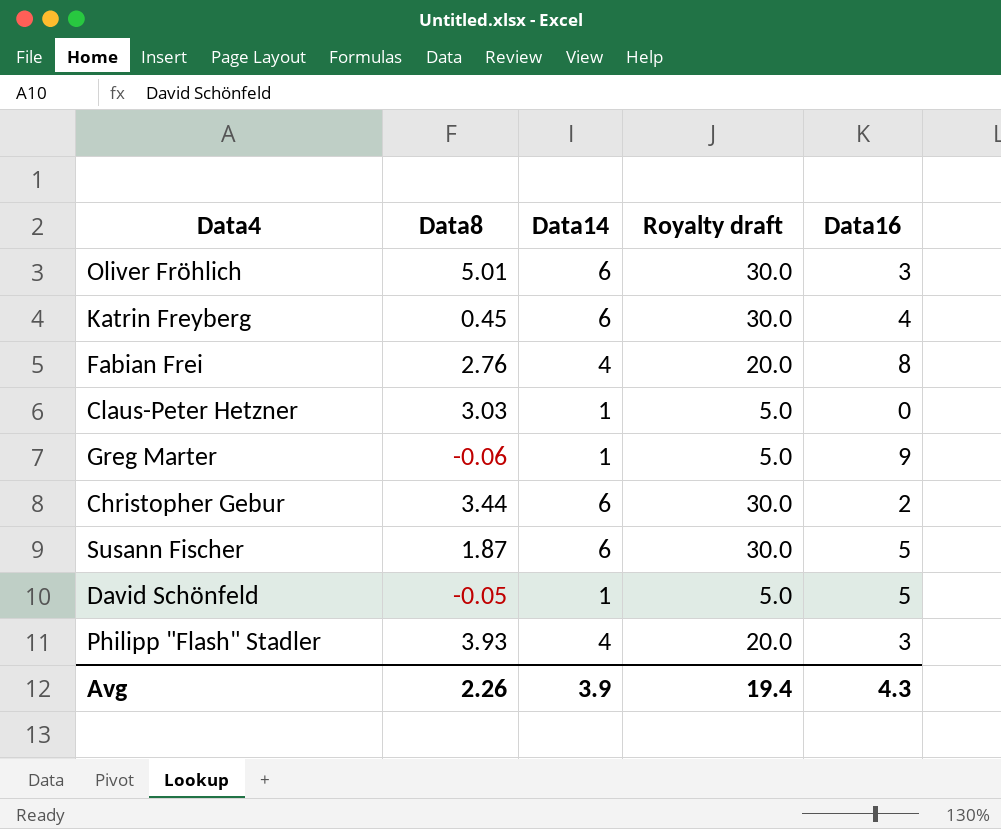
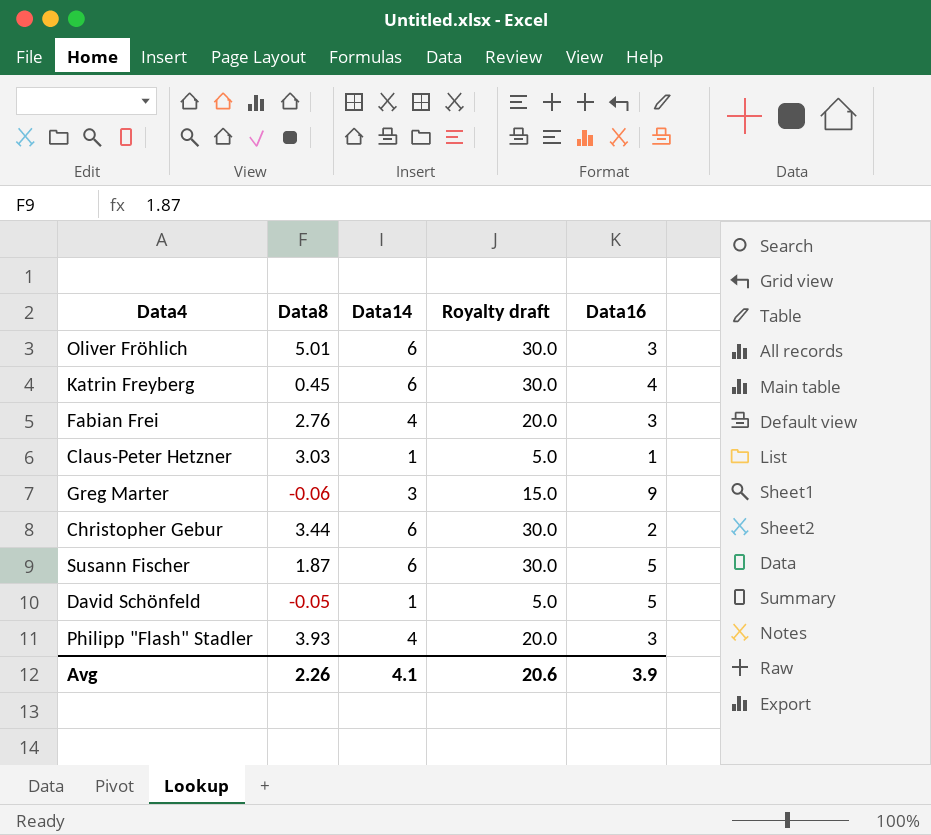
Fabian Frei | Data16: 8 -> 3
Claus-Peter Hetzner | Data16: 0 -> 1
Greg Marter | Data14: 1 -> 3
Greg Marter | Royalty draft: 5.0 -> 15.0
Avg | Data14: 3.9 -> 4.1
Avg | Royalty draft: 19.4 -> 20.6
Avg | Data16: 4.3 -> 3.9

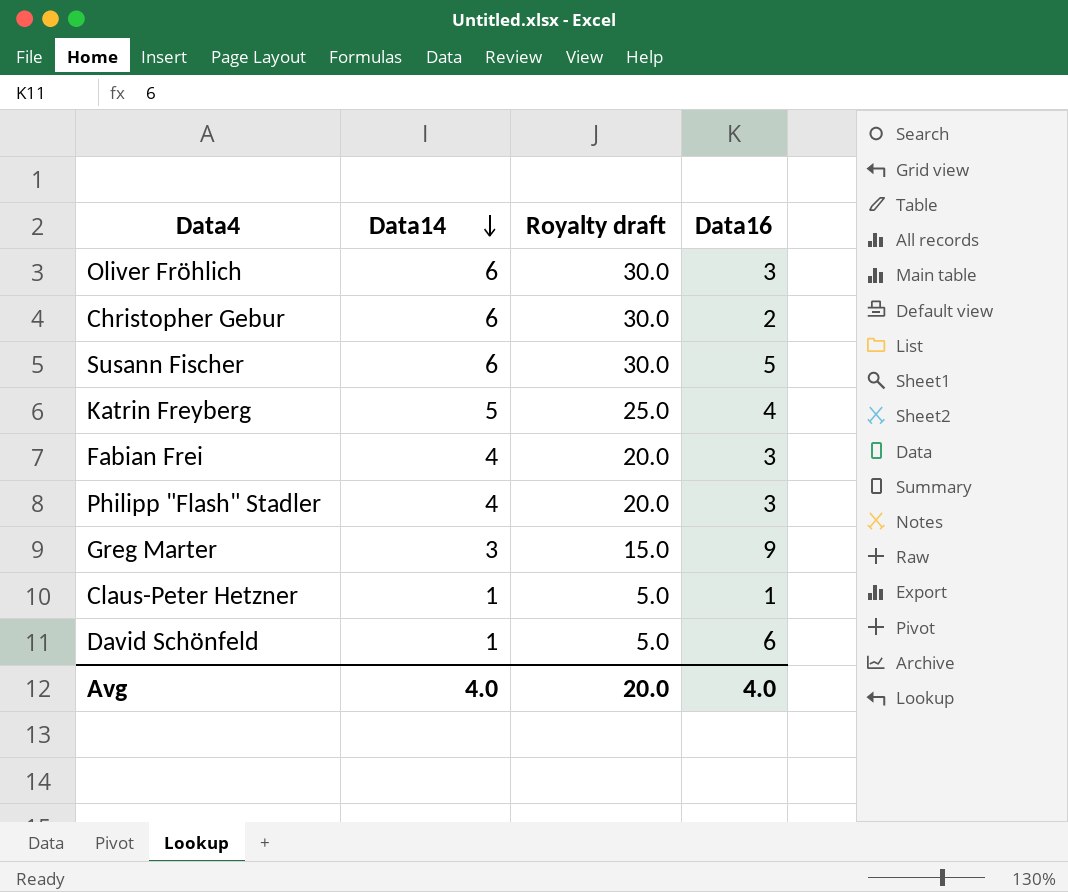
row order: none -> Data14 descending
column Data8 | position: 2 -> none
Katrin Freyberg | Data14: 6 -> 5
Katrin Freyberg | Royalty draft: 30.0 -> 25.0
David Schönfeld | Data16: 5 -> 6
Avg | Data14: 4.1 -> 4.0
Avg | Royalty draft: 20.6 -> 20.0
Avg | Data16: 3.9 -> 4.0

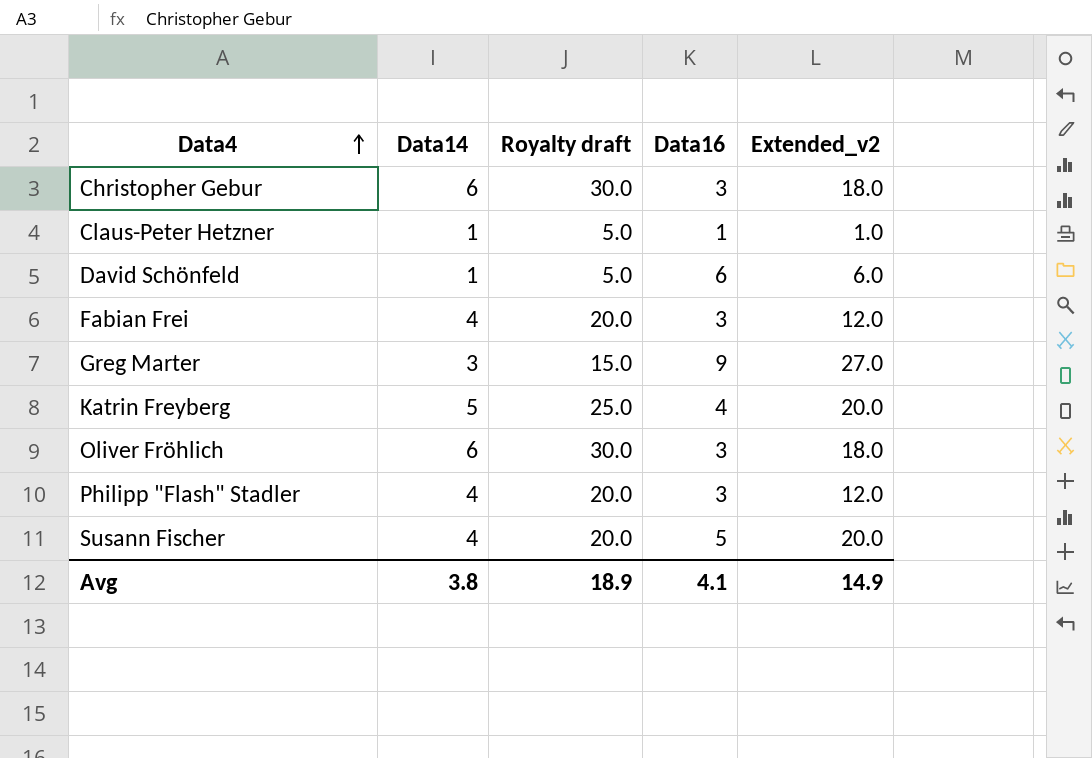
row order: Data14 descending -> Data4 ascending
column Extended_v2 | formula: none -> [Data14] * [Data16]
Christopher Gebur | Data16: 2 -> 3
Susann Fischer | Data14: 6 -> 4
Susann Fischer | Royalty draft: 30.0 -> 20.0
Avg | Data14: 4.0 -> 3.8
Avg | Royalty draft: 20.0 -> 18.9
Avg | Data16: 4.0 -> 4.1

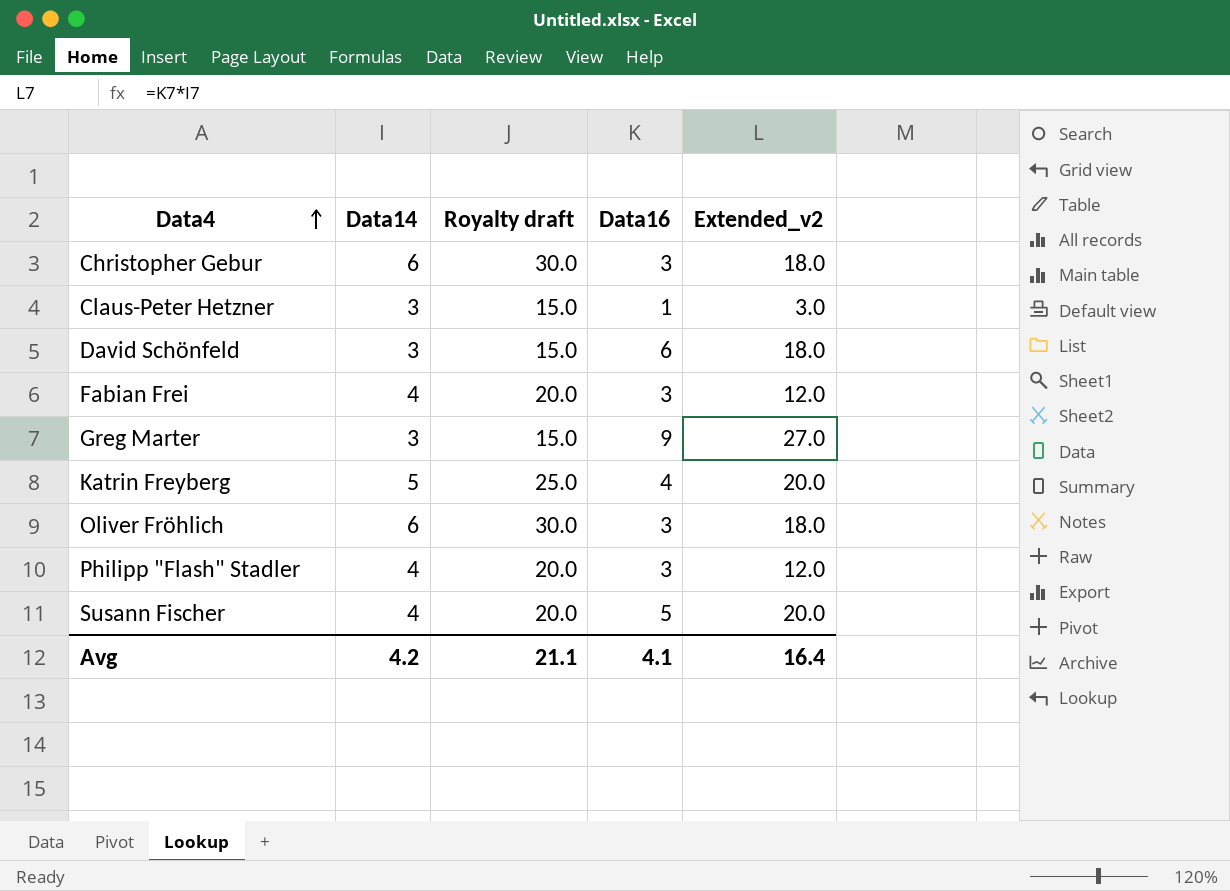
Claus-Peter Hetzner | Data14: 1 -> 3
Claus-Peter Hetzner | Royalty draft: 5.0 -> 15.0
Claus-Peter Hetzner | Extended_v2: 1.0 -> 3.0
David Schönfeld | Data14: 1 -> 3
David Schönfeld | Royalty draft: 5.0 -> 15.0
David Schönfeld | Extended_v2: 6.0 -> 18.0
Avg | Data14: 3.8 -> 4.2
Avg | Royalty draft: 18.9 -> 21.1
Avg | Extended_v2: 14.9 -> 16.4

